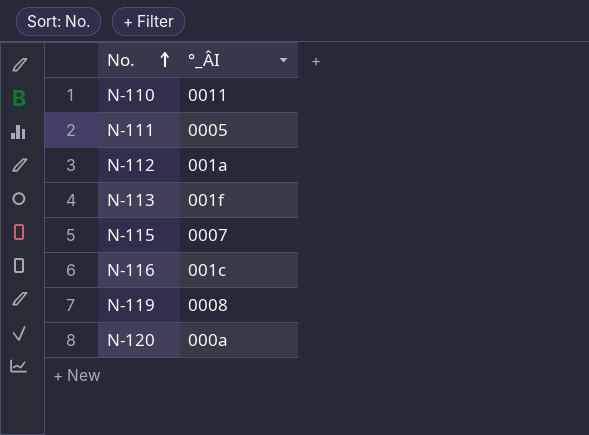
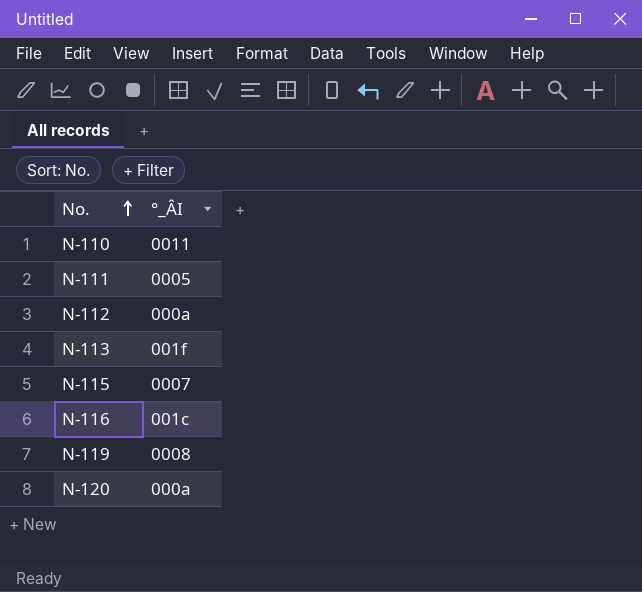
N-112 | °_ÂI: 001a -> 000a

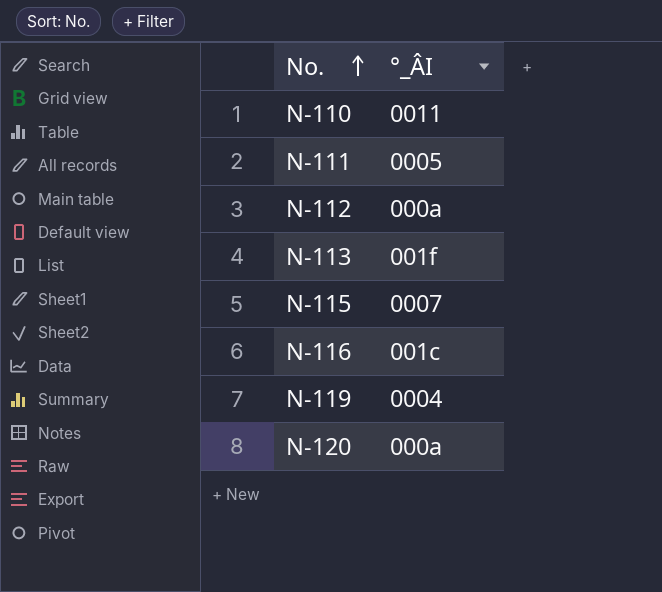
N-119 | °_ÂI: 0008 -> 0004

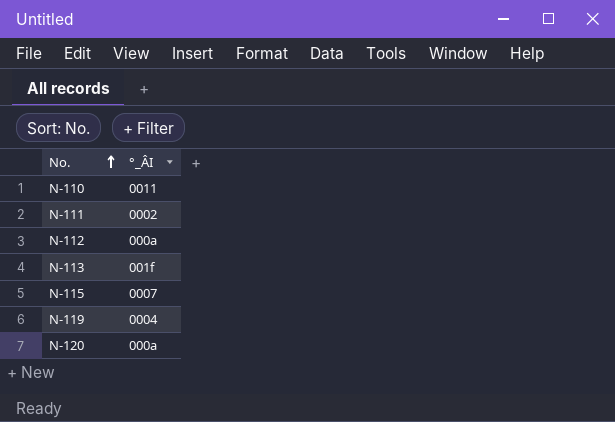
row N-116: 001c -> none
N-111 | °_ÂI: 0005 -> 0002

